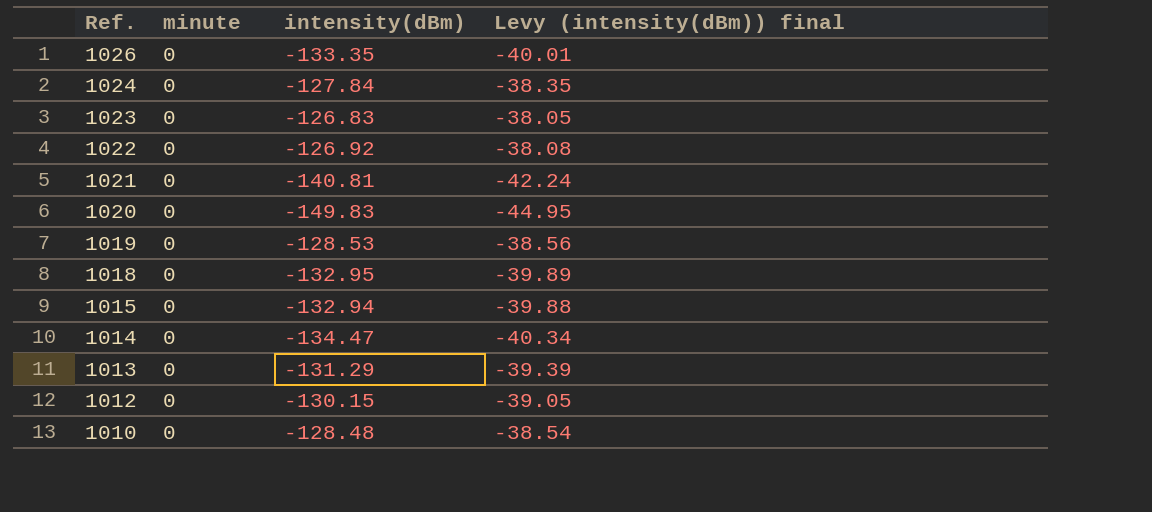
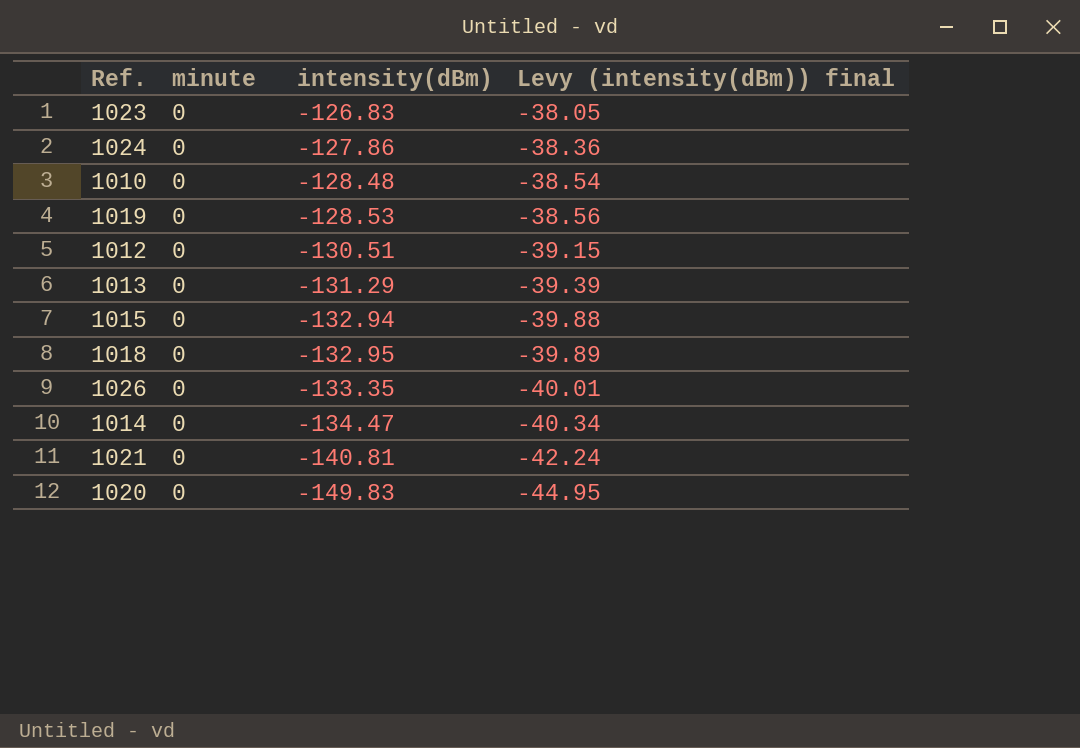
row order: Ref. descending -> intensity(dBm) descending
row 1022: 0 | -126.92 | -38.08 -> none
1024 | intensity(dBm): -127.84 -> -127.86
1024 | Levy (intensity(dBm)) final: -38.35 -> -38.36
1012 | intensity(dBm): -130.15 -> -130.51
1012 | Levy (intensity(dBm)) final: -39.05 -> -39.15

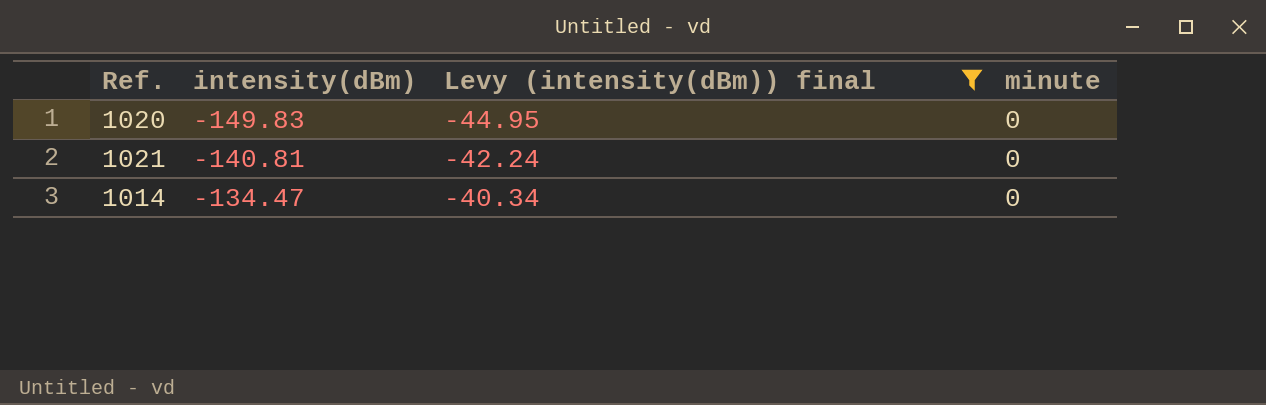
filter: none -> Levy (intensity(dBm)) final <= -40.34
row order: intensity(dBm) descending -> intensity(dBm) ascending
column minute | position: 2 -> 4

